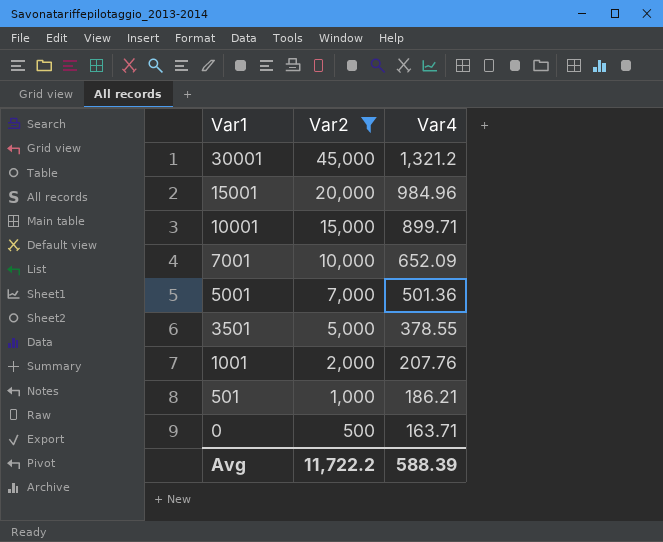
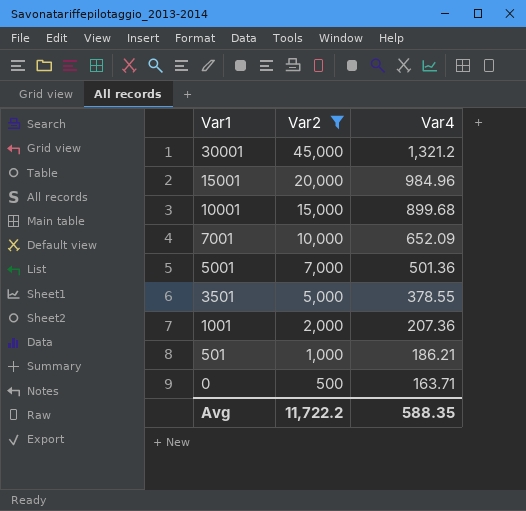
10001 | Var4: 899.71 -> 899.68
1001 | Var4: 207.76 -> 207.36
Avg | Var4: 588.39 -> 588.35

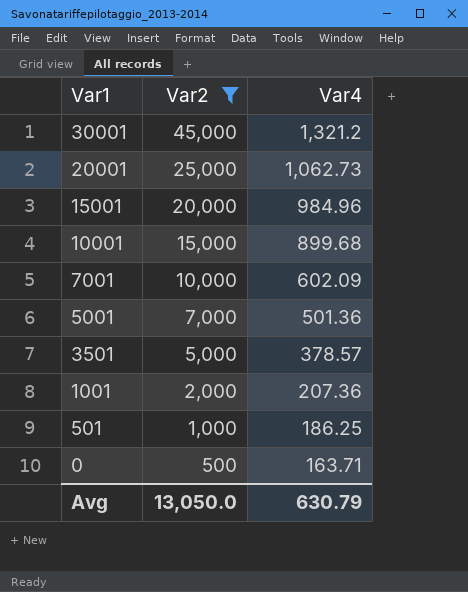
row 20001: none -> 25,000 | 1,062.73
7001 | Var4: 652.09 -> 602.09
3501 | Var4: 378.55 -> 378.57
501 | Var4: 186.21 -> 186.25
Avg | Var2: 11,722.2 -> 13,050.0
Avg | Var4: 588.35 -> 630.79

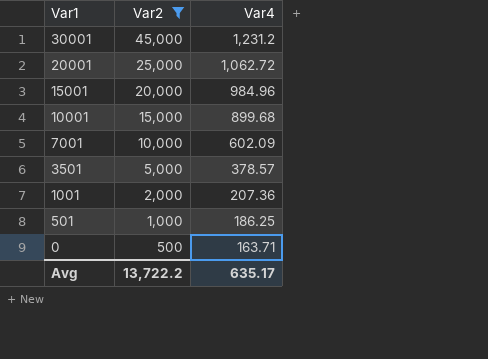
row 5001: 7,000 | 501.36 -> none
30001 | Var4: 1,321.2 -> 1,231.2
20001 | Var4: 1,062.73 -> 1,062.72
Avg | Var2: 13,050.0 -> 13,722.2
Avg | Var4: 630.79 -> 635.17

